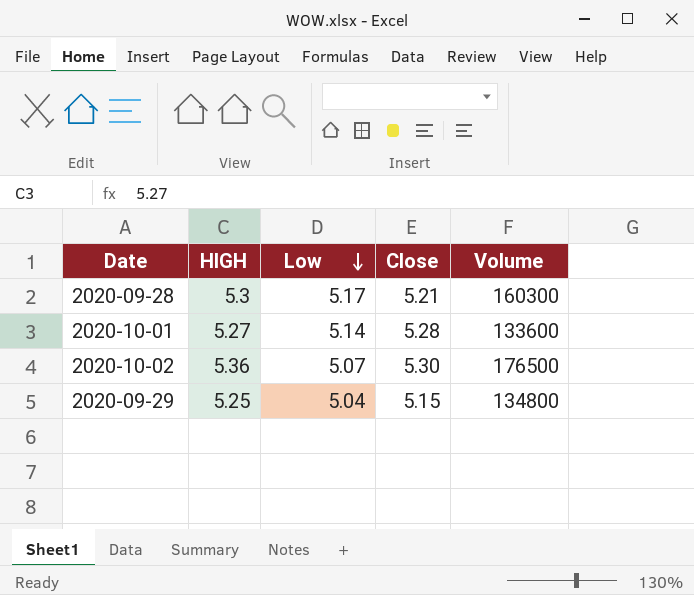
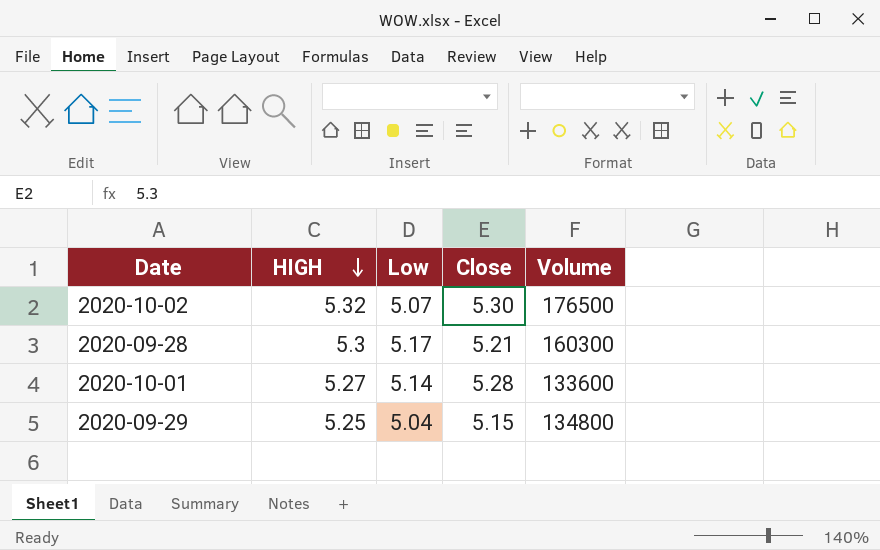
row order: Low descending -> HIGH descending
2020-10-02 | HIGH: 5.36 -> 5.32

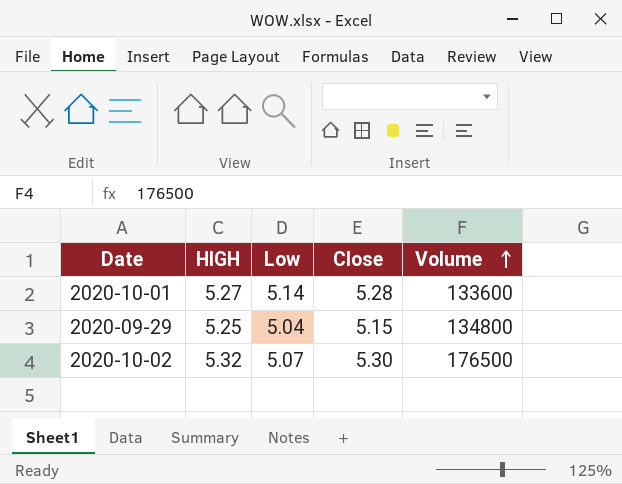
row order: HIGH descending -> Volume ascending
row 2020-09-28: 5.3 | 5.17 | 5.21 | 160300 -> none

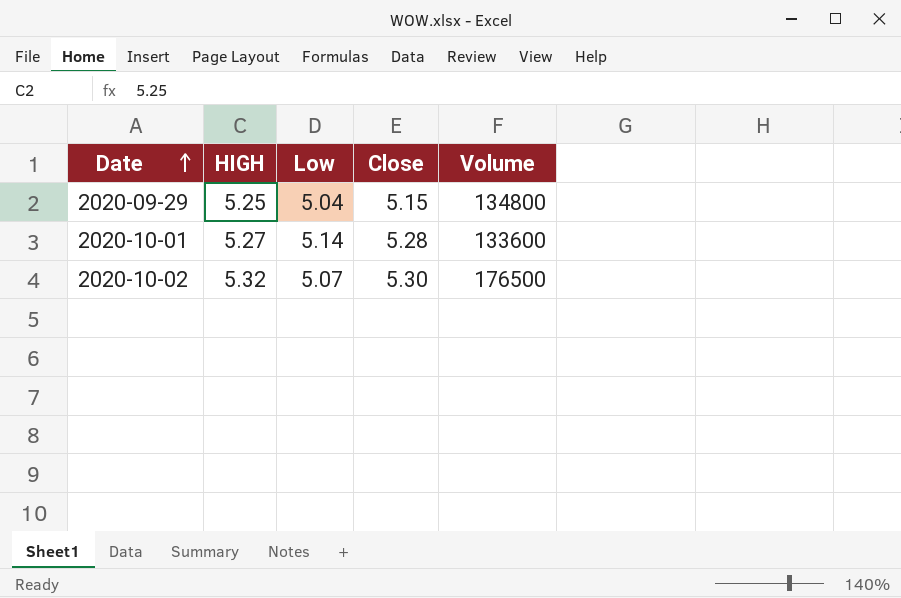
row order: Volume ascending -> Date ascending

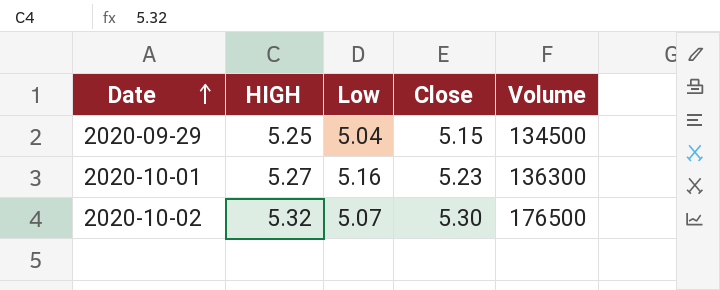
2020-09-29 | Volume: 134800 -> 134500
2020-10-01 | Low: 5.14 -> 5.16
2020-10-01 | Close: 5.28 -> 5.23
2020-10-01 | Volume: 133600 -> 136300

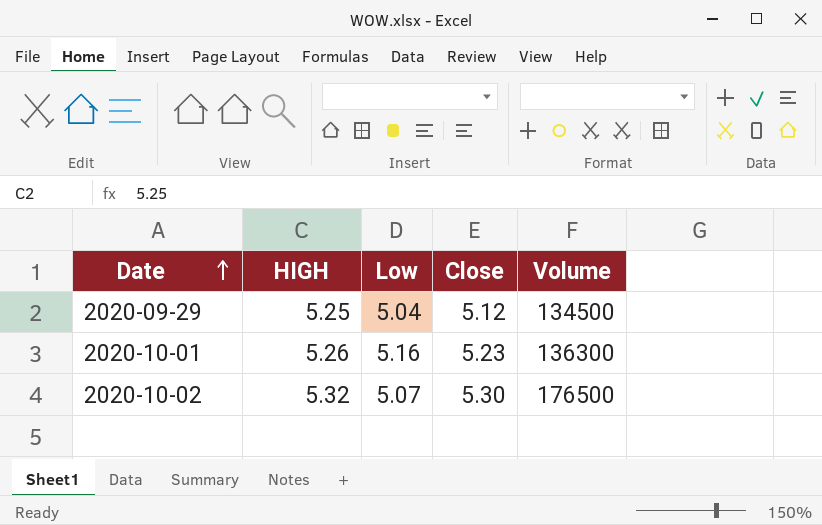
2020-09-29 | Close: 5.15 -> 5.12
2020-10-01 | HIGH: 5.27 -> 5.26

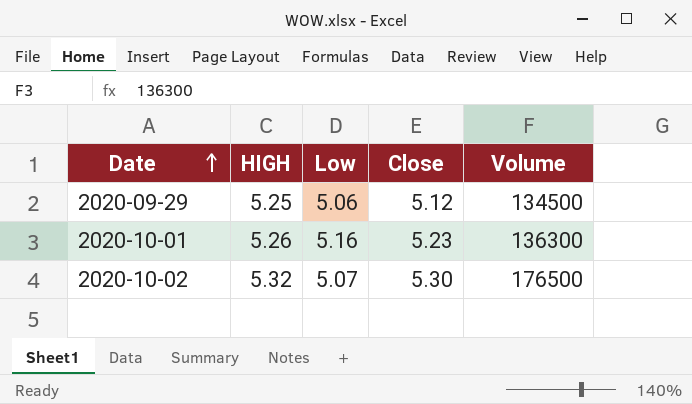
2020-09-29 | Low: 5.04 -> 5.06

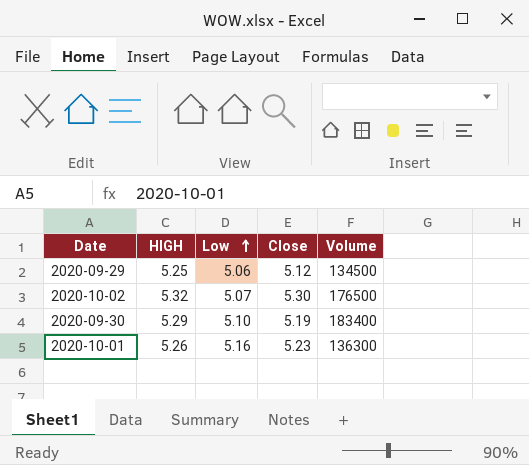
row order: Date ascending -> Low ascending
row 2020-09-30: none -> 5.29 | 5.10 | 5.19 | 183400

